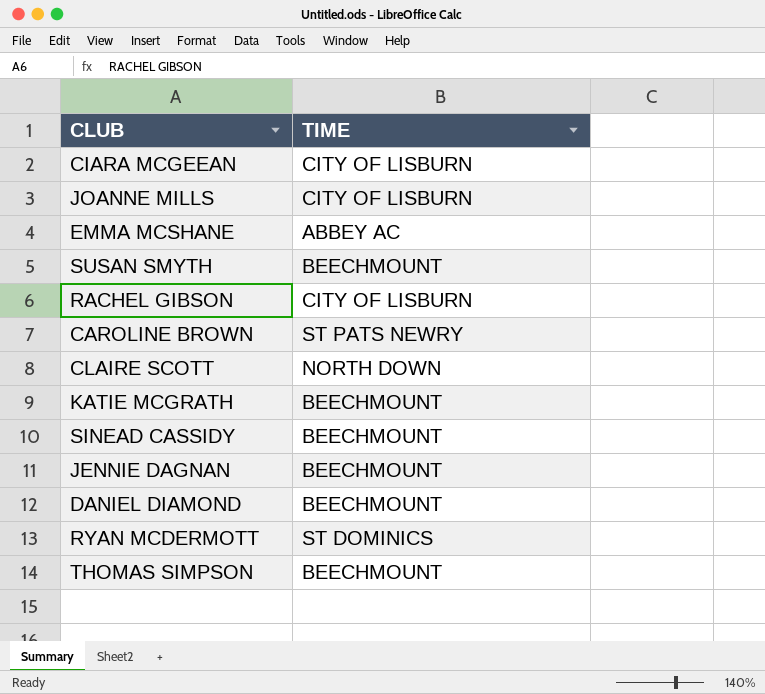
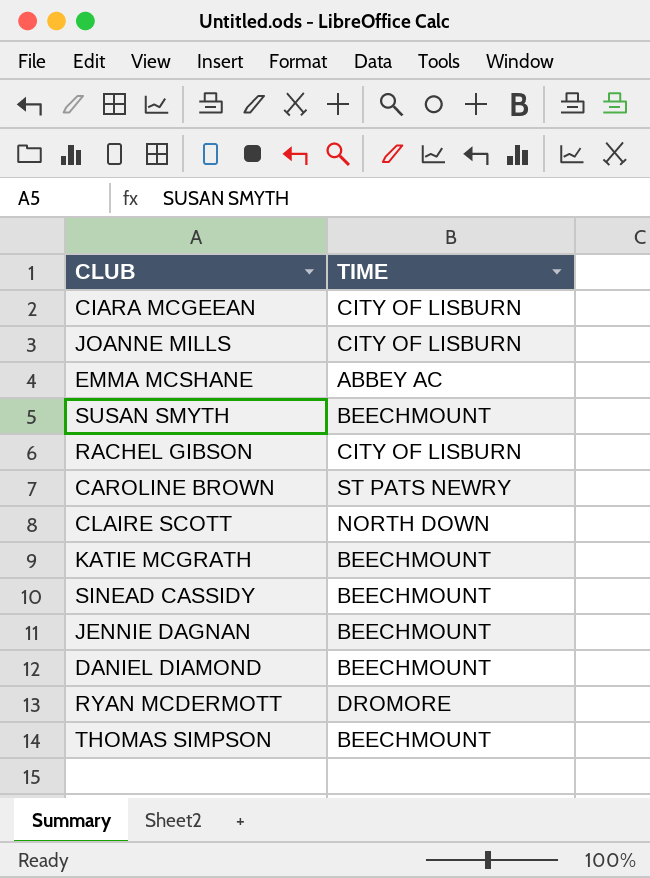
RYAN MCDERMOTT | TIME: ST DOMINICS -> DROMORE

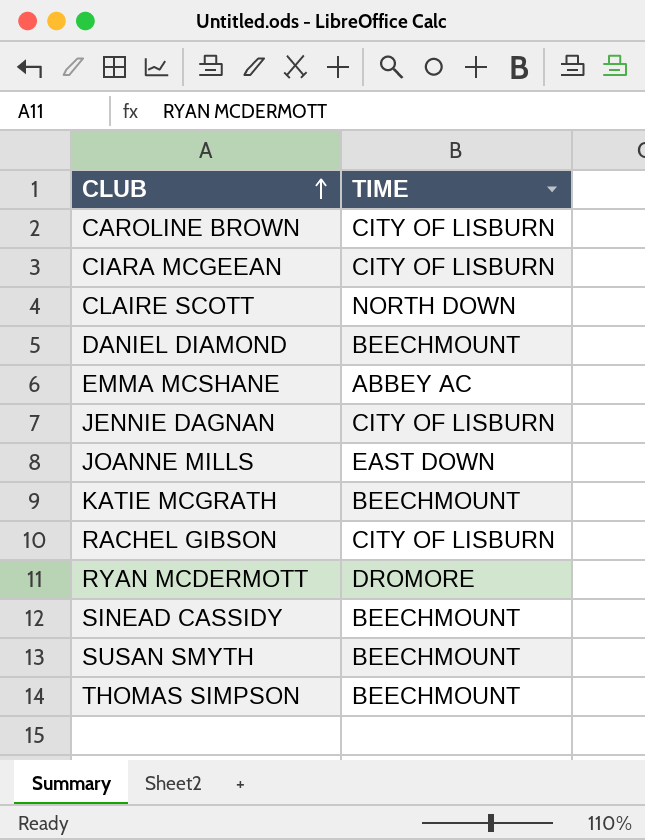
row order: none -> CLUB ascending
CAROLINE BROWN | TIME: ST PATS NEWRY -> CITY OF LISBURN
JENNIE DAGNAN | TIME: BEECHMOUNT -> CITY OF LISBURN
JOANNE MILLS | TIME: CITY OF LISBURN -> EAST DOWN

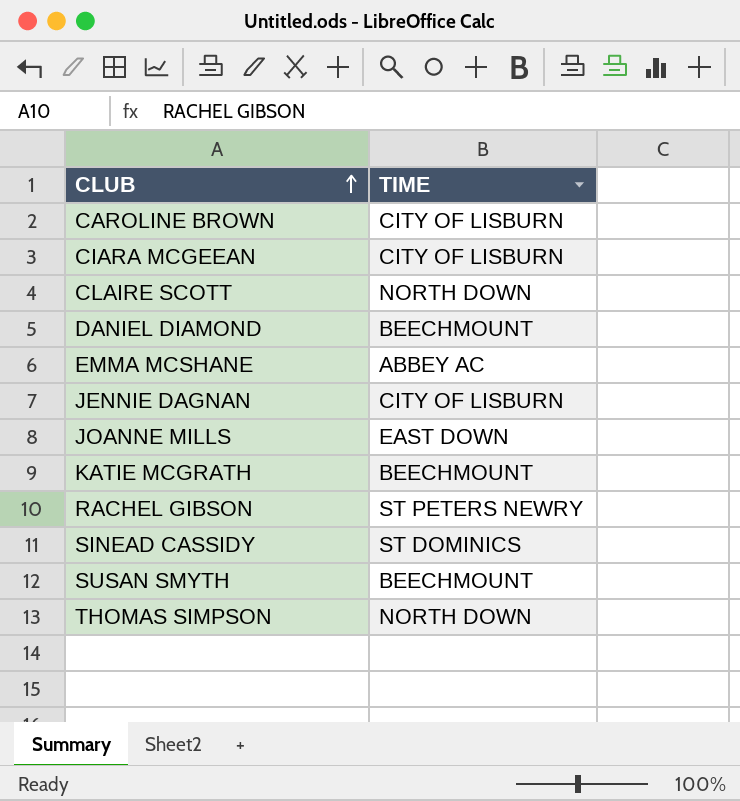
row RYAN MCDERMOTT: DROMORE -> none
RACHEL GIBSON | TIME: CITY OF LISBURN -> ST PETERS NEWRY
SINEAD CASSIDY | TIME: BEECHMOUNT -> ST DOMINICS
THOMAS SIMPSON | TIME: BEECHMOUNT -> NORTH DOWN

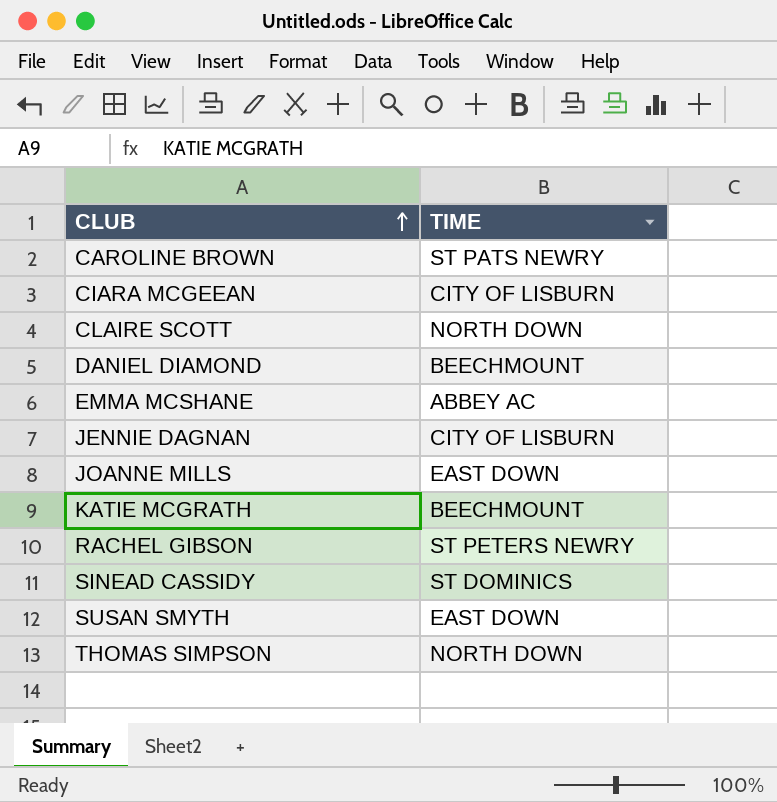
CAROLINE BROWN | TIME: CITY OF LISBURN -> ST PATS NEWRY
SUSAN SMYTH | TIME: BEECHMOUNT -> EAST DOWN

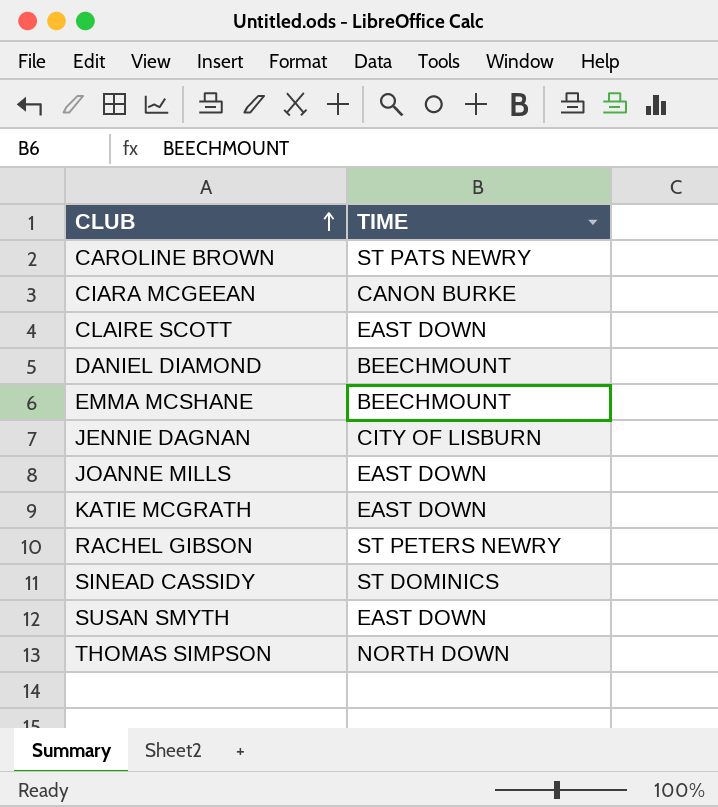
CIARA MCGEEAN | TIME: CITY OF LISBURN -> CANON BURKE
CLAIRE SCOTT | TIME: NORTH DOWN -> EAST DOWN
EMMA MCSHANE | TIME: ABBEY AC -> BEECHMOUNT
KATIE MCGRATH | TIME: BEECHMOUNT -> EAST DOWN

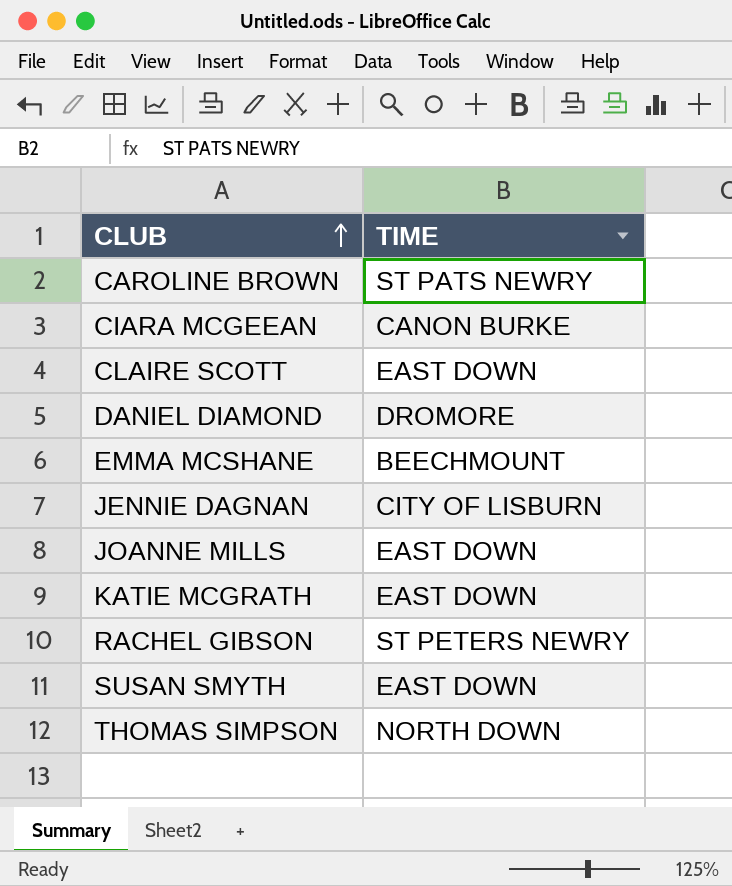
row SINEAD CASSIDY: ST DOMINICS -> none
DANIEL DIAMOND | TIME: BEECHMOUNT -> DROMORE

